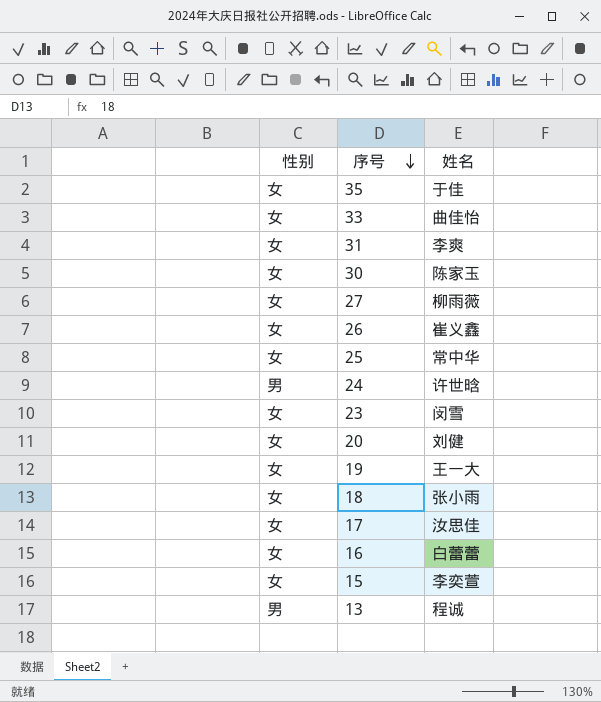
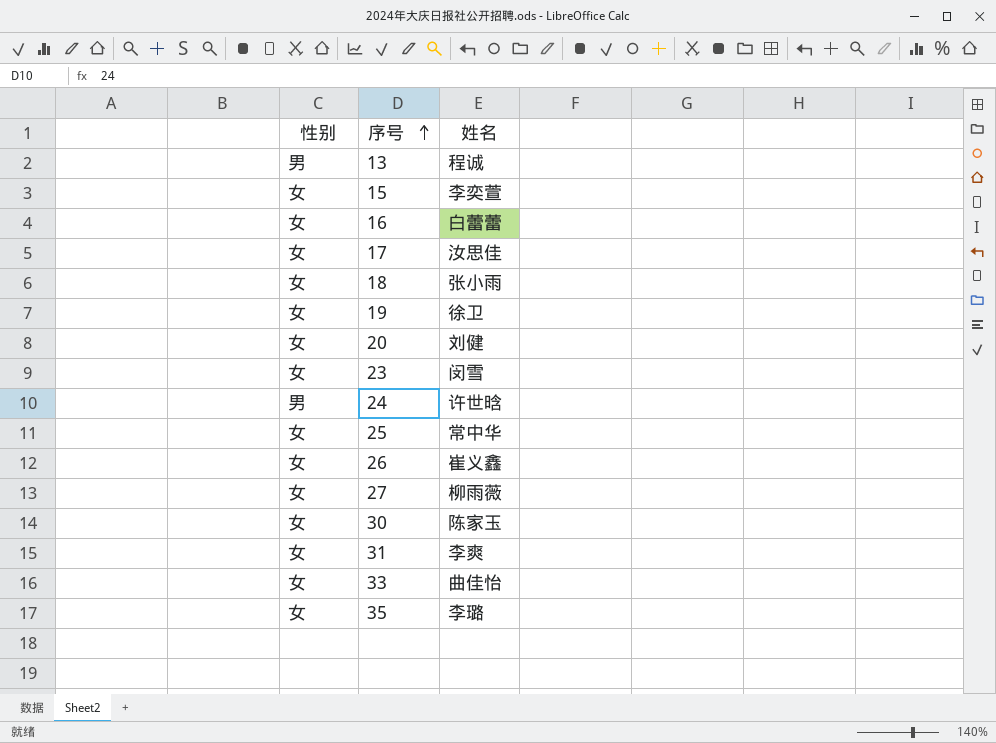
row order: 序号 descending -> 序号 ascending
19 | 姓名: 王一大 -> 徐卫
35 | 姓名: 于佳 -> 李璐

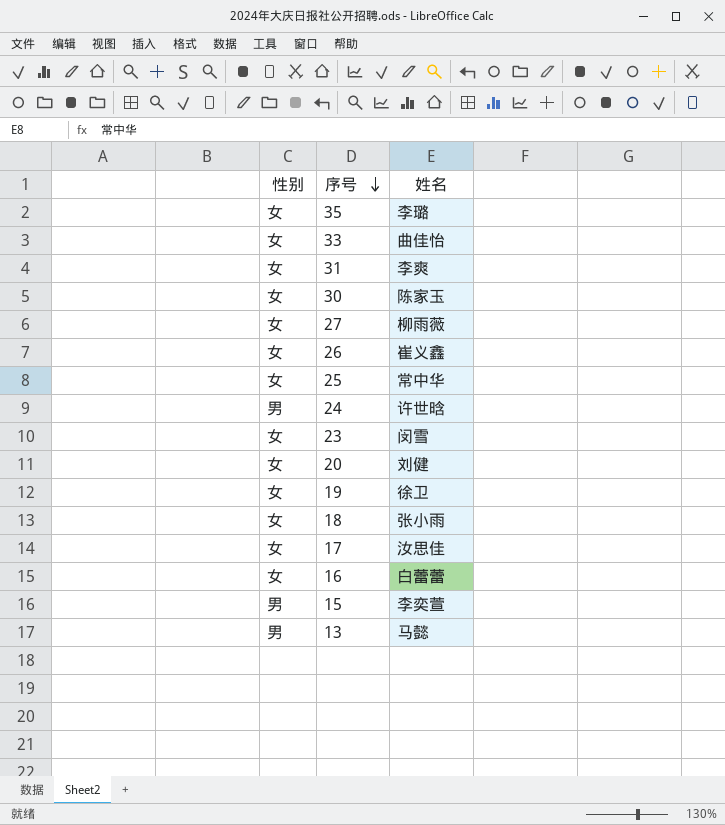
row order: 序号 ascending -> 序号 descending
15 | 性别: 女 -> 男
13 | 姓名: 程诚 -> 马懿

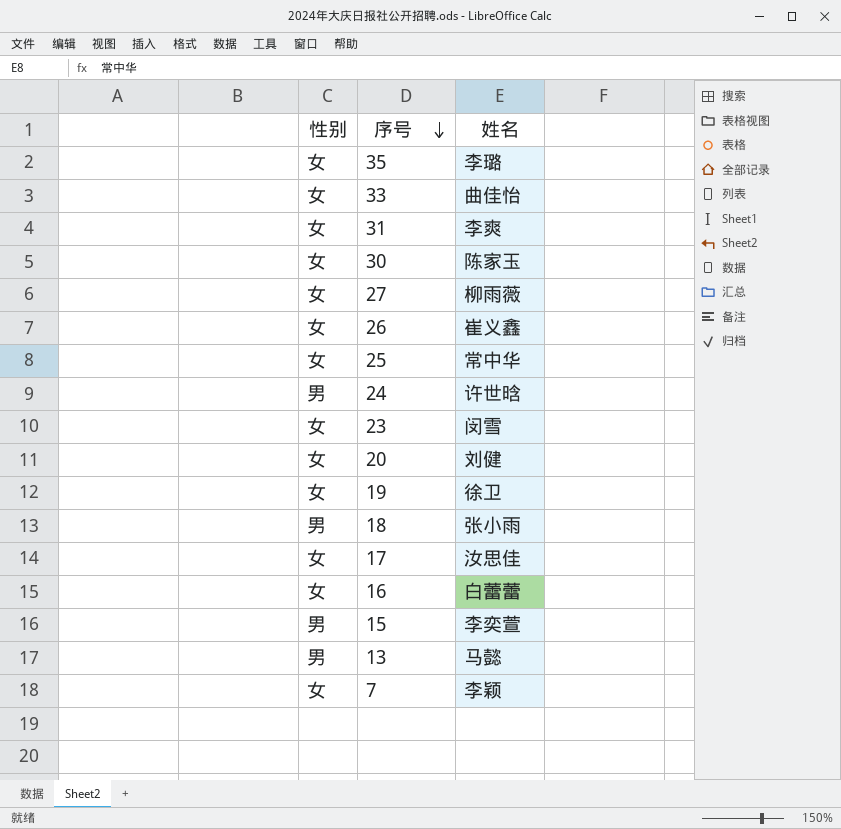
18 | 性别: 女 -> 男
row 7: none -> 女 | 李颖

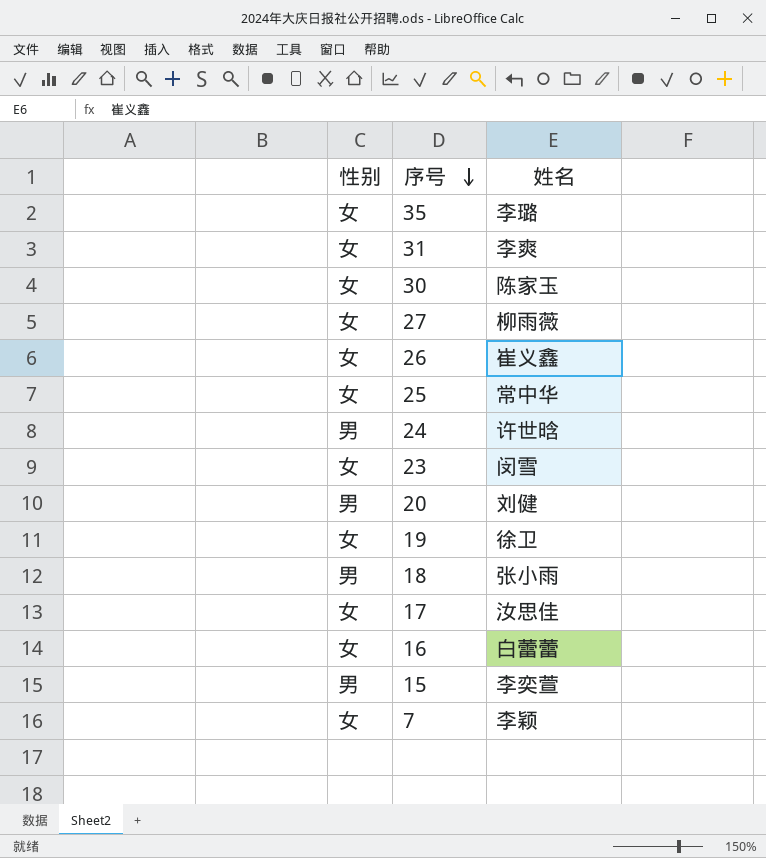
row 33: 女 | 曲佳怡 -> none
row 13: 男 | 马懿 -> none
20 | 性别: 女 -> 男

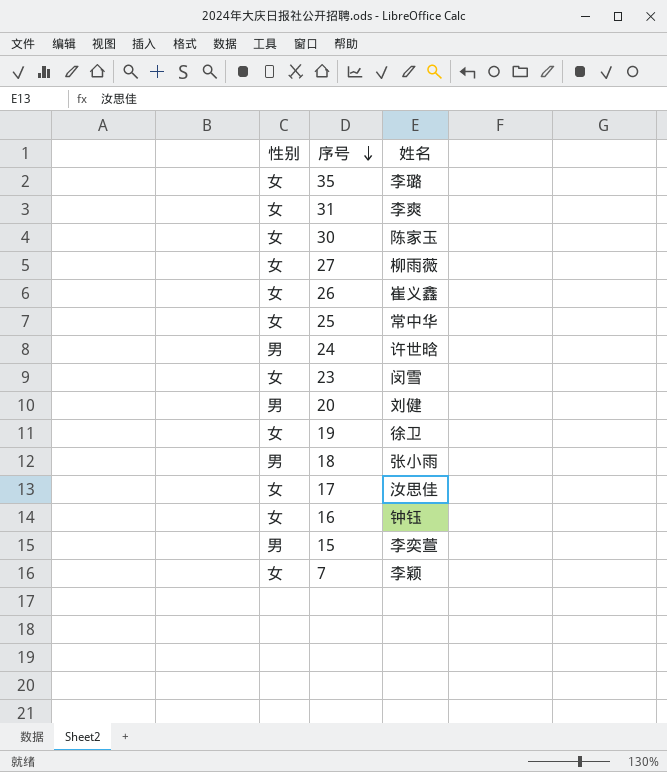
16 | 姓名: 白蕾蕾 -> 钟钰

